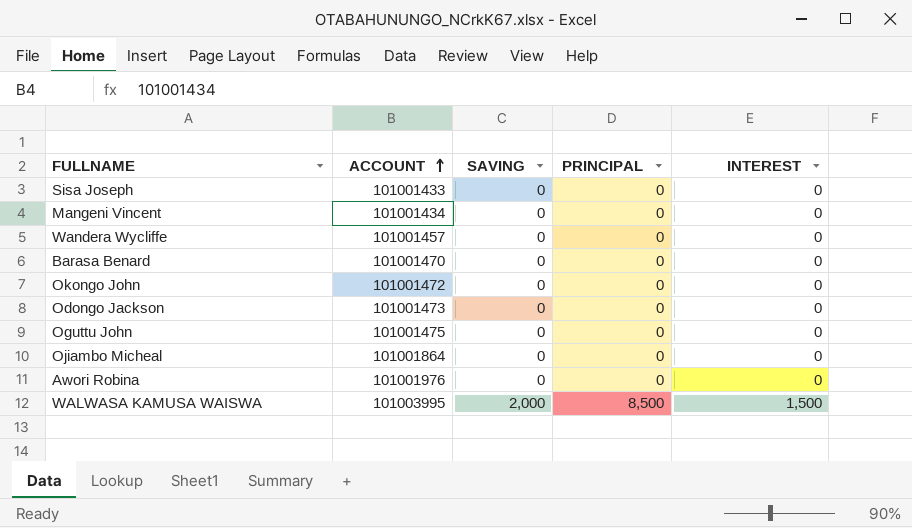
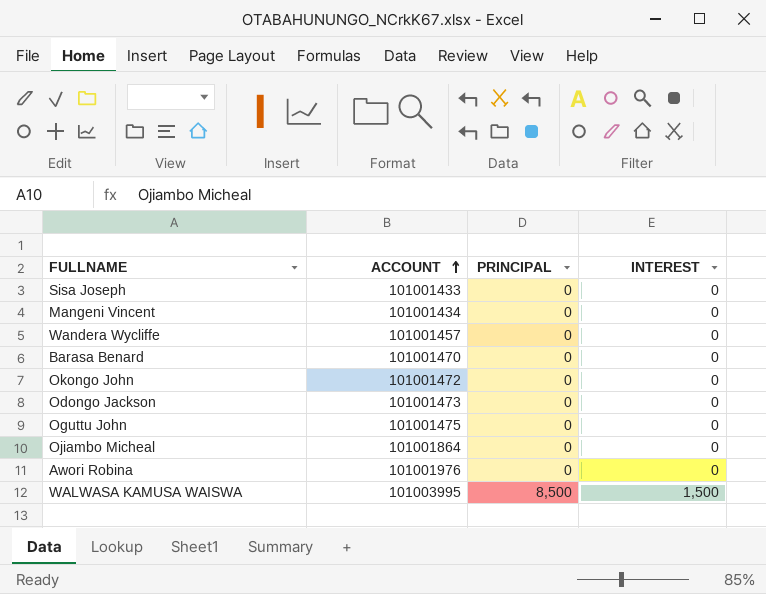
column SAVING | position: 3 -> none

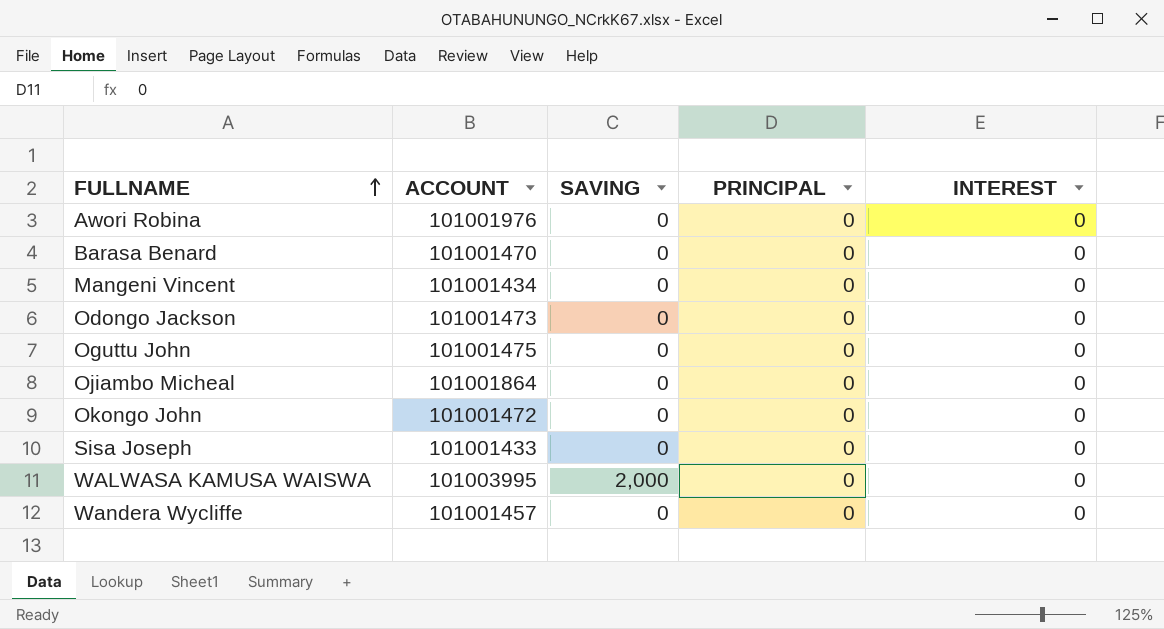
row order: ACCOUNT ascending -> FULLNAME ascending
column SAVING | position: none -> 3
WALWASA KAMUSA WAISWA | PRINCIPAL: 8,500 -> 0
WALWASA KAMUSA WAISWA | INTEREST: 1,500 -> 0

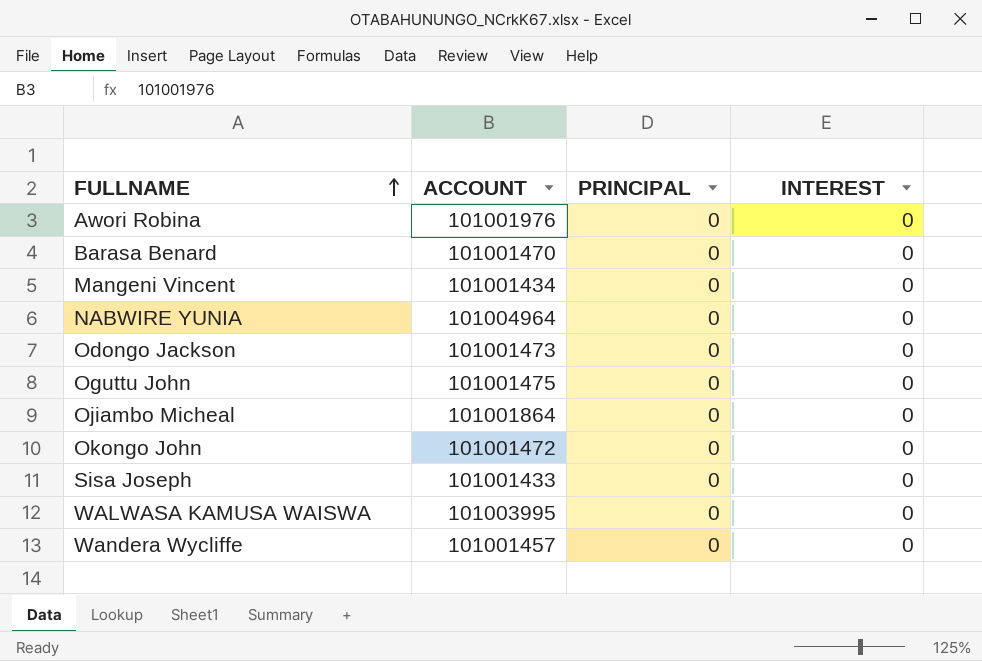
column SAVING | position: 3 -> none
row NABWIRE YUNIA: none -> 101004964 | 0 | 0

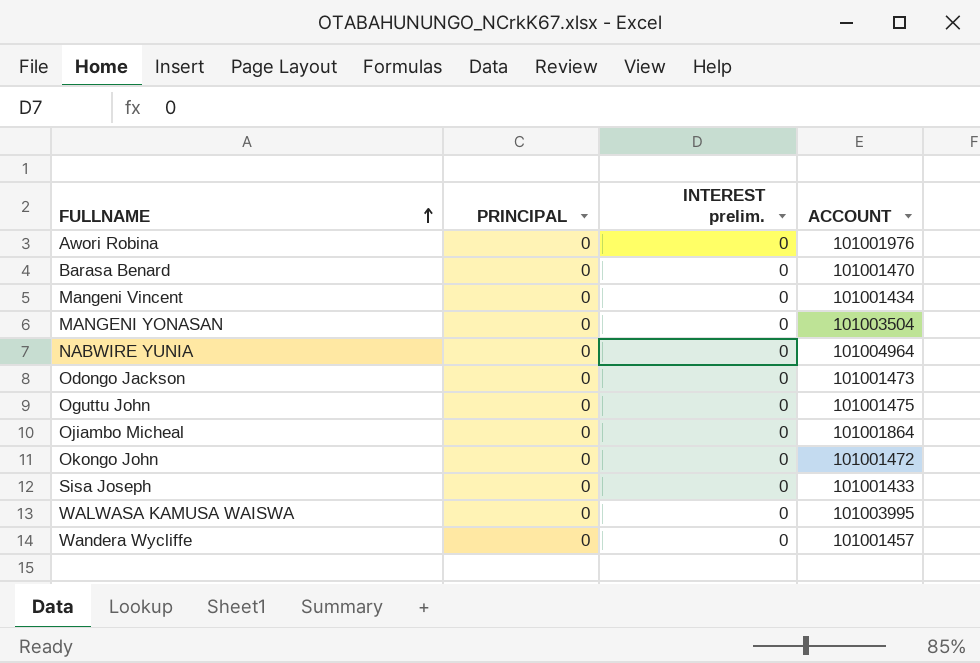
column name: INTEREST -> INTEREST prelim.
column ACCOUNT | position: 2 -> 4
row MANGENI YONASAN: none -> 0 | 0 | 101003504

